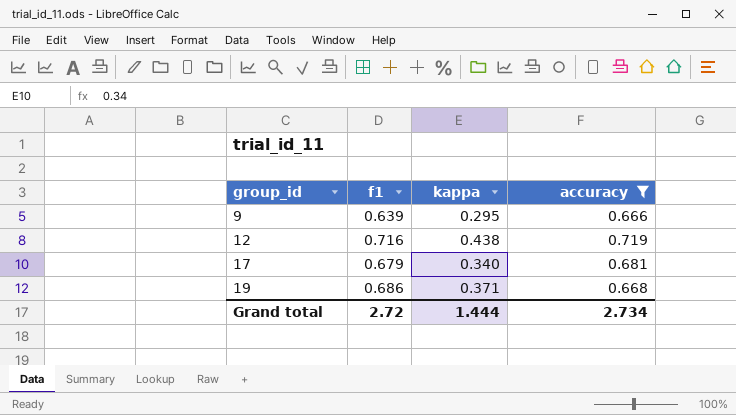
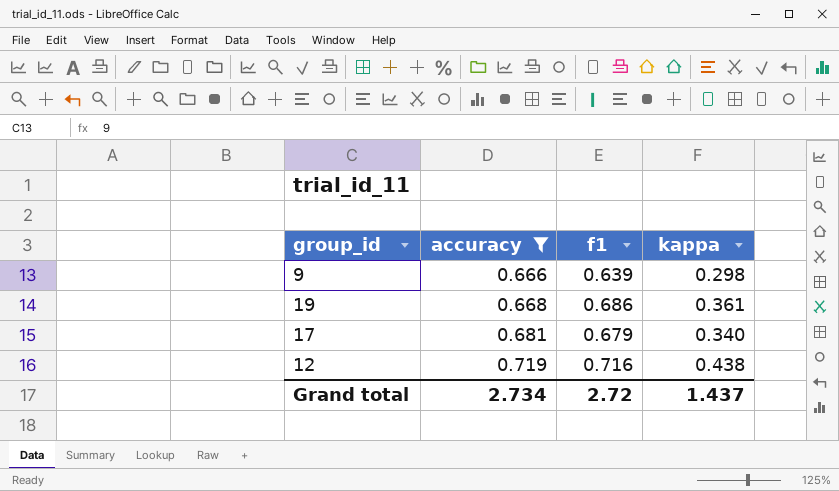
row order: group_id ascending -> accuracy ascending
column accuracy | position: 4 -> 2
9 | kappa: 0.295 -> 0.298
19 | kappa: 0.371 -> 0.361
Grand total | kappa: 1.444 -> 1.437

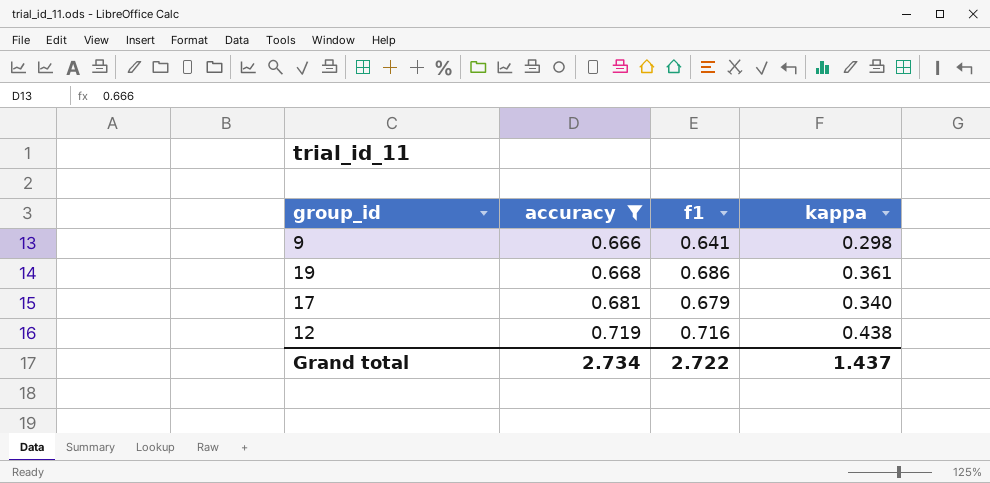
9 | f1: 0.639 -> 0.641
Grand total | f1: 2.72 -> 2.722

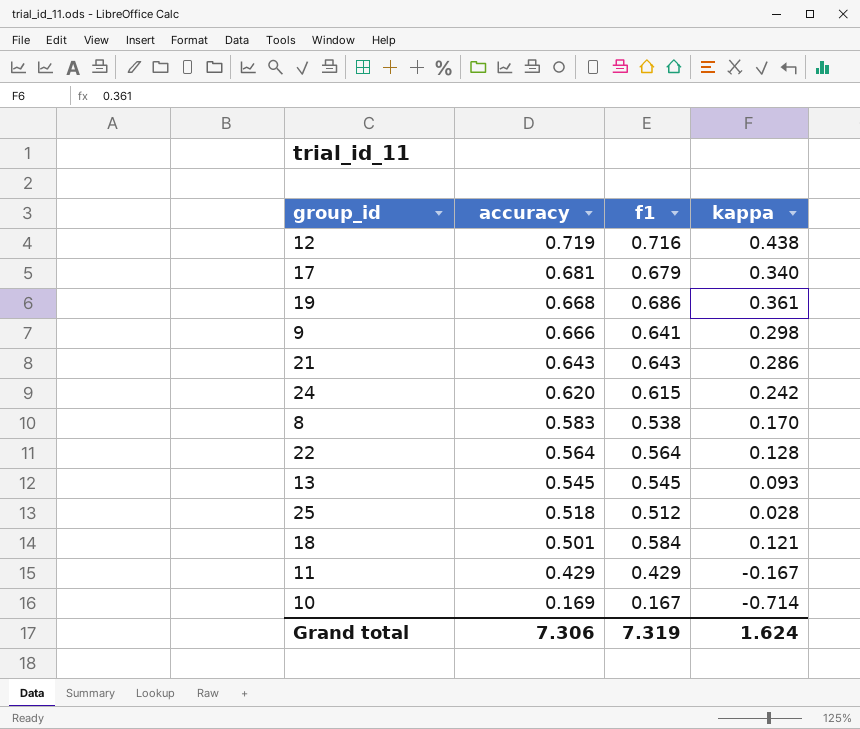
filter: accuracy >= 0.666 -> none
row order: accuracy ascending -> accuracy descending
Grand total | accuracy: 2.734 -> 7.306
Grand total | f1: 2.722 -> 7.319
Grand total | kappa: 1.437 -> 1.624

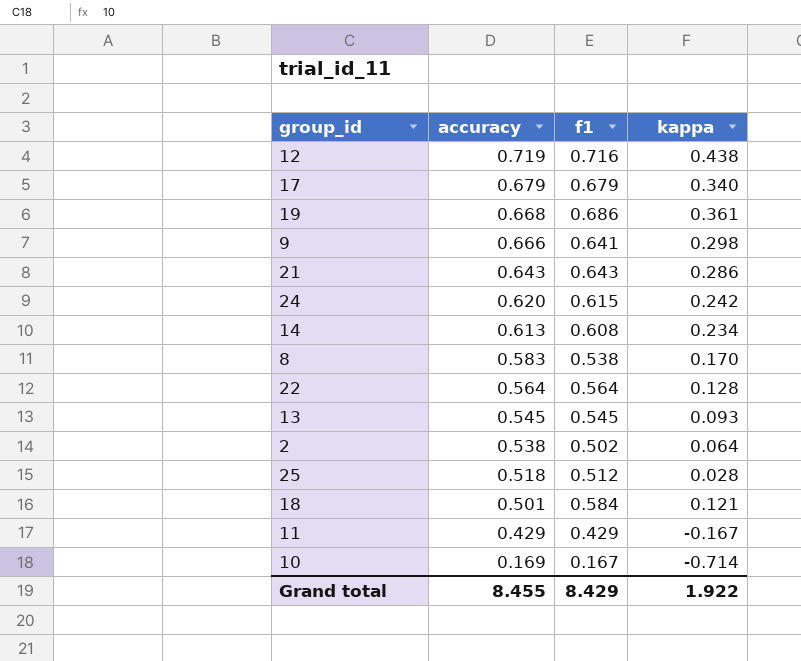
17 | accuracy: 0.681 -> 0.679
row 14: none -> 0.613 | 0.608 | 0.234
row 2: none -> 0.538 | 0.502 | 0.064
Grand total | accuracy: 7.306 -> 8.455
Grand total | f1: 7.319 -> 8.429
Grand total | kappa: 1.624 -> 1.922

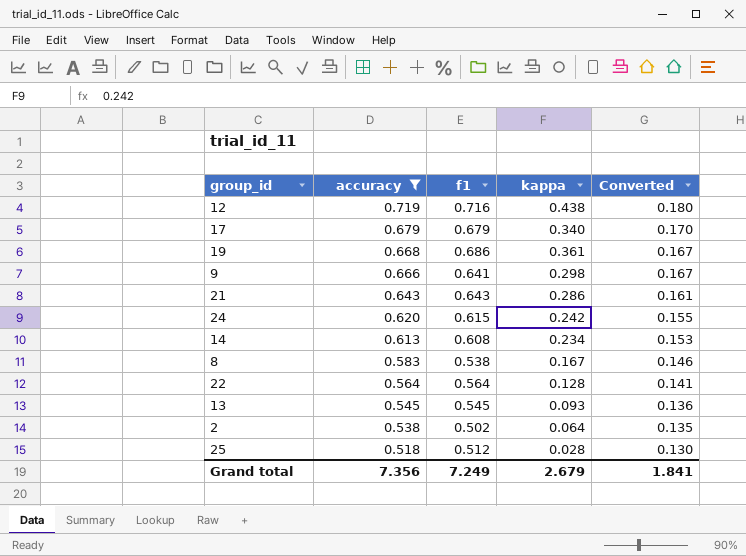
filter: none -> accuracy >= 0.518
column Converted | formula: none -> [accuracy] * 0.25
8 | kappa: 0.170 -> 0.167
Grand total | accuracy: 8.455 -> 7.356
Grand total | f1: 8.429 -> 7.249
Grand total | kappa: 1.922 -> 2.679

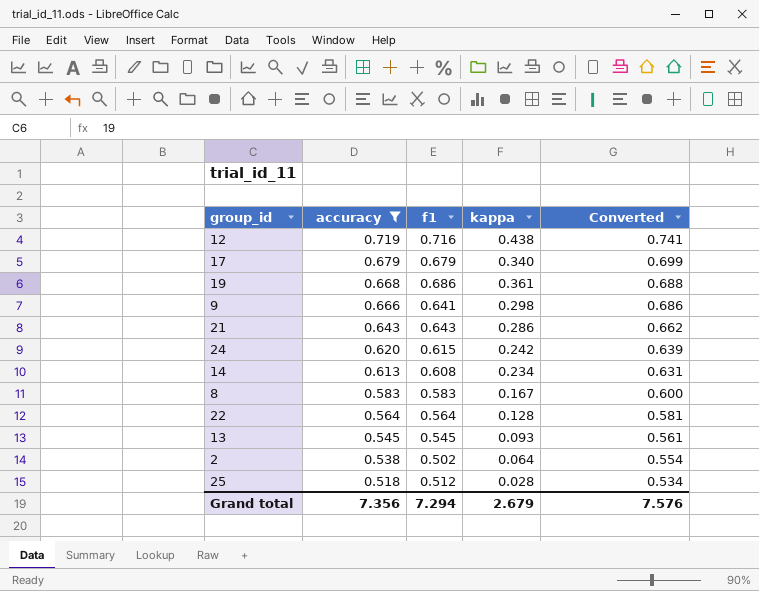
column Converted | formula: [accuracy] * 0.25 -> [accuracy] * 1.03
8 | f1: 0.538 -> 0.583
Grand total | f1: 7.249 -> 7.294
Grand total | Converted: 1.841 -> 7.576

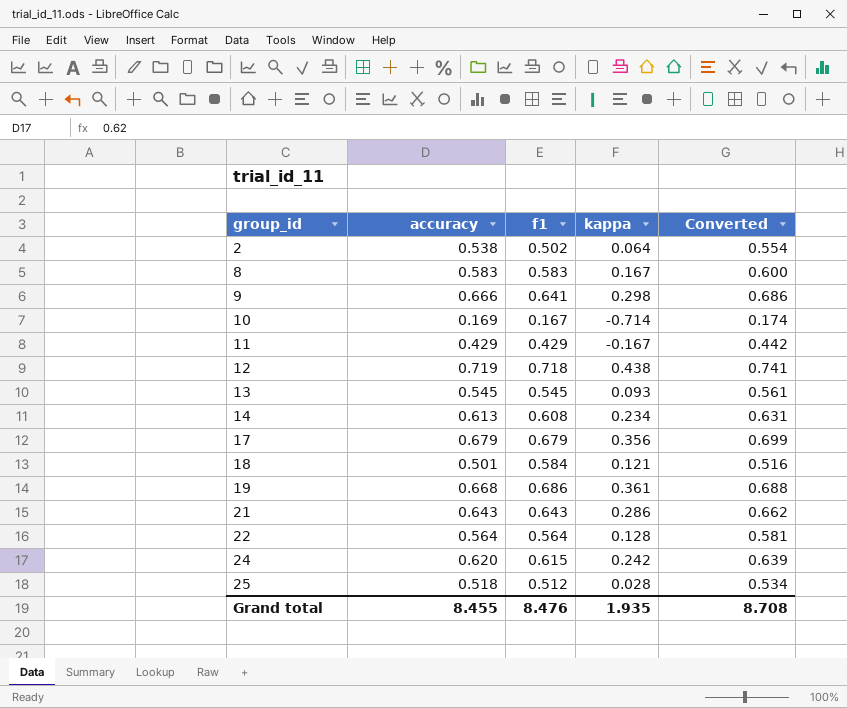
filter: accuracy >= 0.518 -> none
row order: accuracy descending -> group_id ascending
12 | f1: 0.716 -> 0.718
17 | kappa: 0.340 -> 0.356
Grand total | accuracy: 7.356 -> 8.455
Grand total | f1: 7.294 -> 8.476
Grand total | kappa: 2.679 -> 1.935
Grand total | Converted: 7.576 -> 8.708

